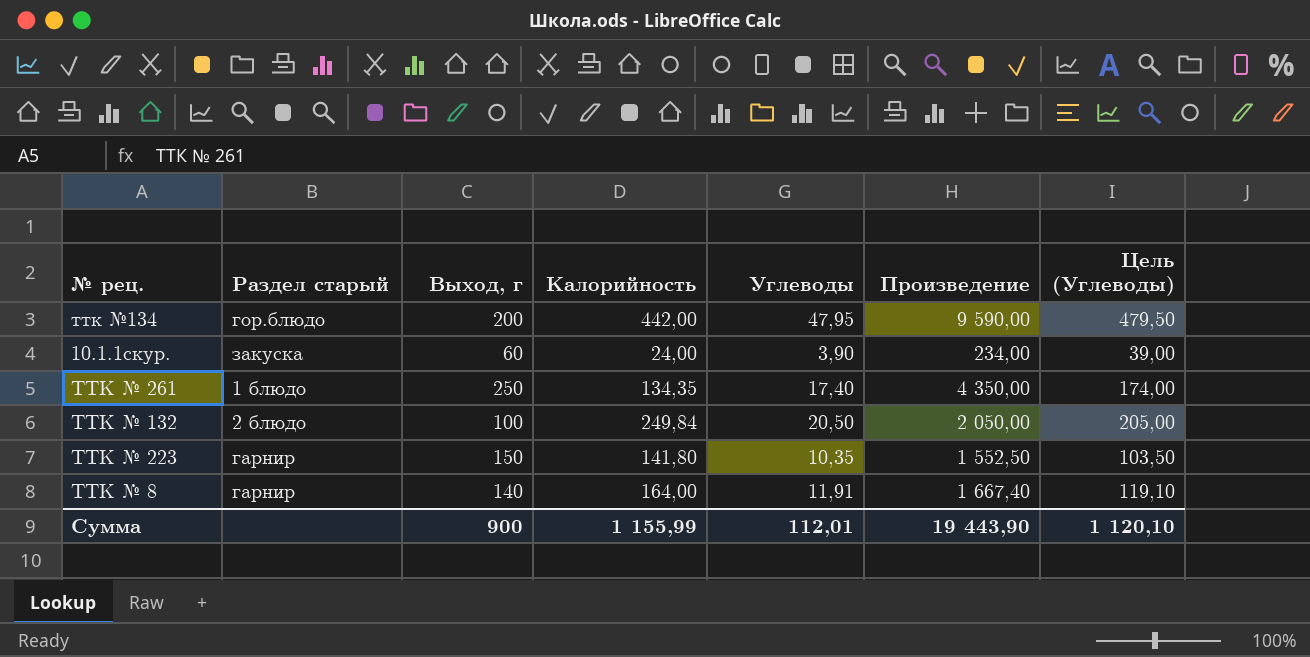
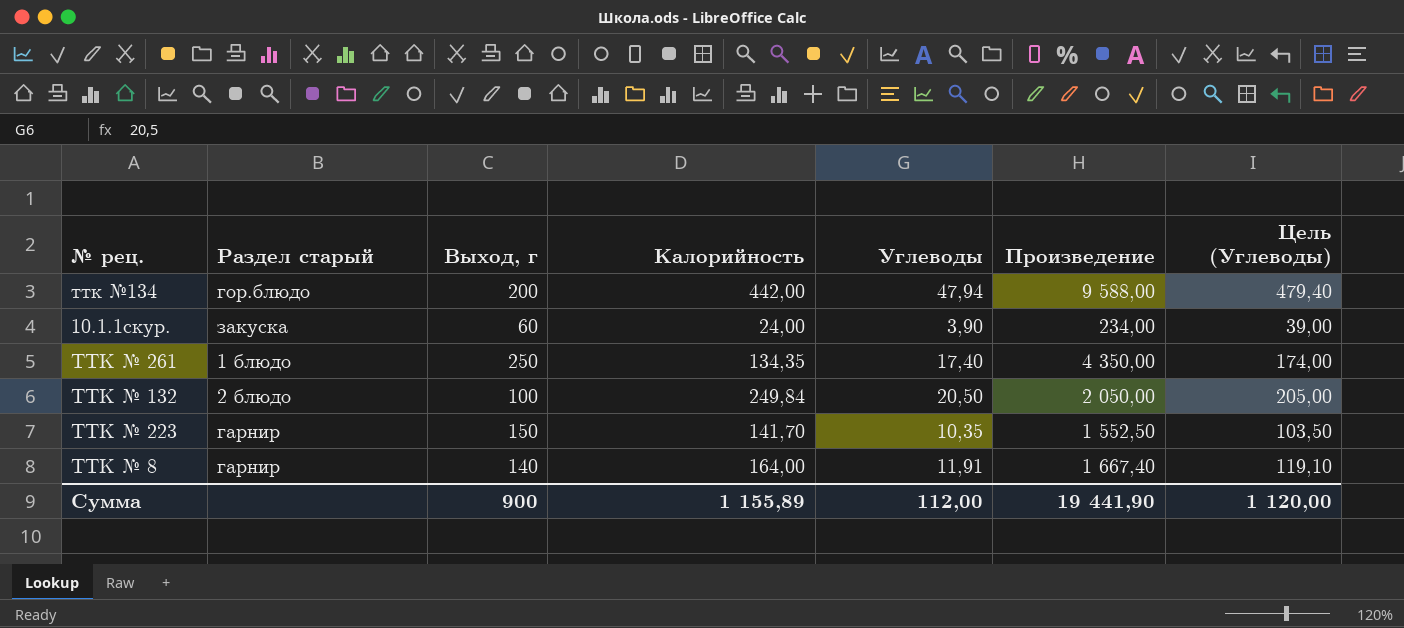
ттк №134 | Углеводы: 47,95 -> 47,94
ттк №134 | Произведение: 9 590,00 -> 9 588,00
ттк №134 | Цель (Углеводы): 479,50 -> 479,40
ТТК № 223 | Калорийность: 141,80 -> 141,70
Сумма | Калорийность: 1 155,99 -> 1 155,89
Сумма | Углеводы: 112,01 -> 112,00
Сумма | Произведение: 19 443,90 -> 19 441,90
Сумма | Цель (Углеводы): 1 120,10 -> 1 120,00

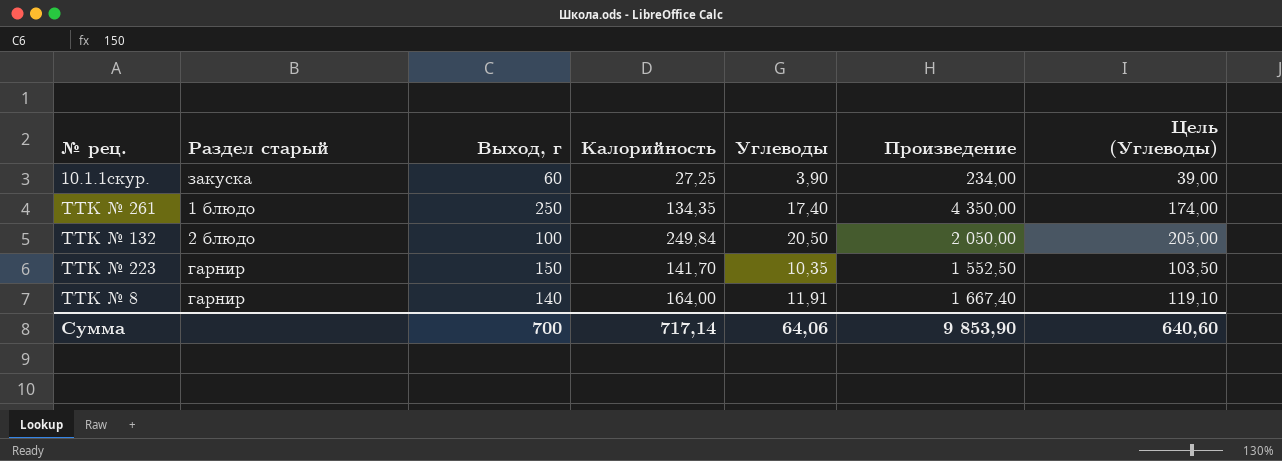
row ттк №134: гор.блюдо | 200 | 442,00 | 47,94 | 9 588,00 | 479,40 -> none
10.1.1скур. | Калорийность: 24,00 -> 27,25
Сумма | Выход, г: 900 -> 700
Сумма | Калорийность: 1 155,89 -> 717,14
Сумма | Углеводы: 112,00 -> 64,06
Сумма | Произведение: 19 441,90 -> 9 853,90
Сумма | Цель (Углеводы): 1 120,00 -> 640,60

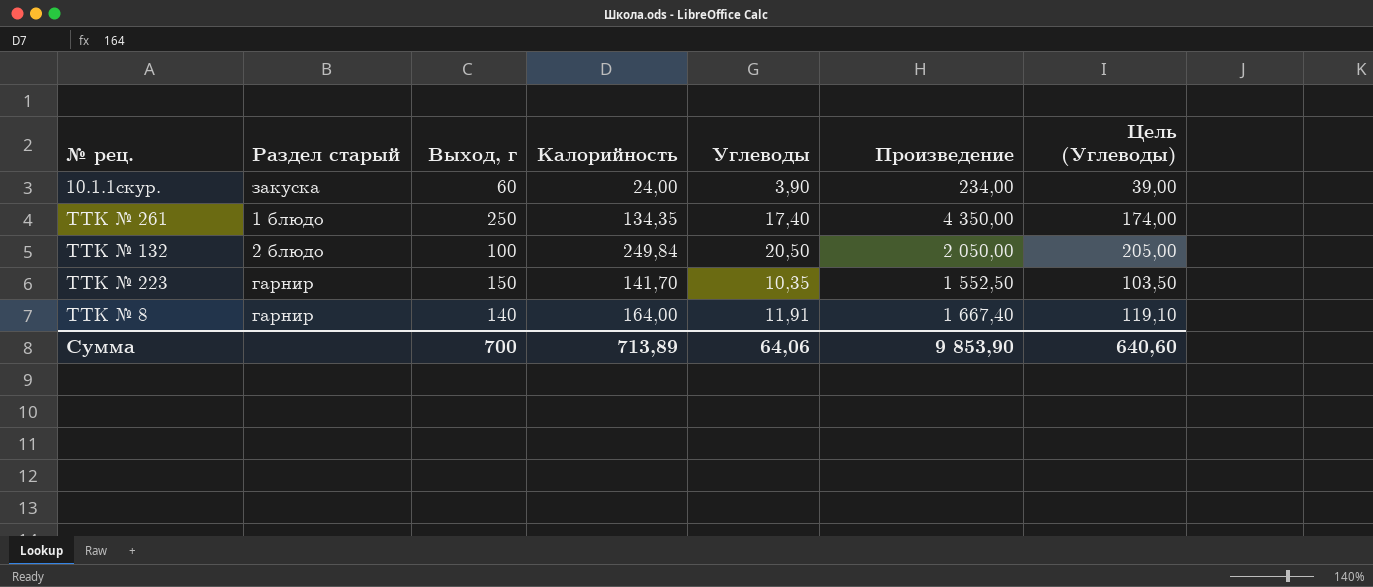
10.1.1скур. | Калорийность: 27,25 -> 24,00
Сумма | Калорийность: 717,14 -> 713,89

